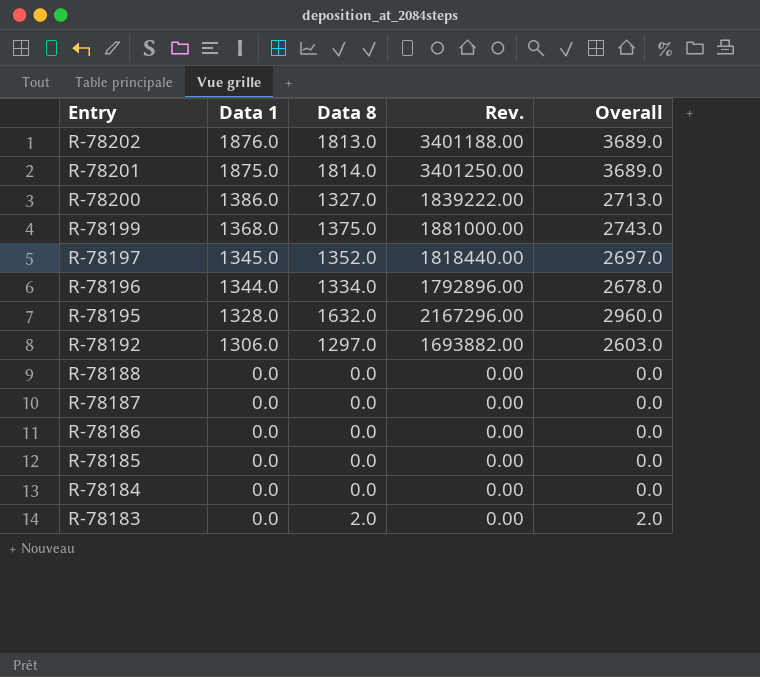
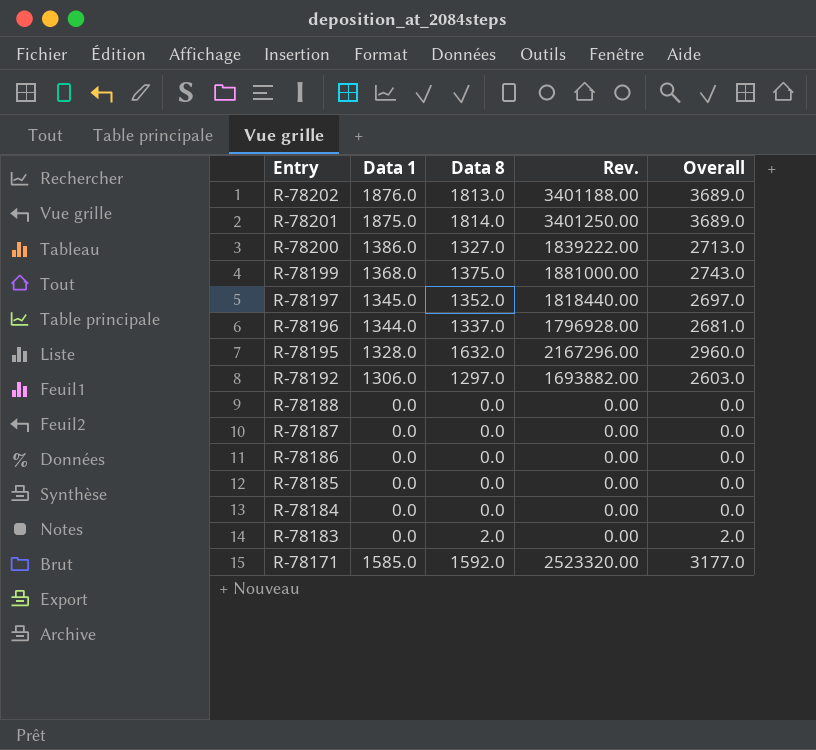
R-78196 | Data 8: 1334.0 -> 1337.0
R-78196 | Rev.: 1792896.00 -> 1796928.00
R-78196 | Overall: 2678.0 -> 2681.0
row R-78171: none -> 1585.0 | 1592.0 | 2523320.00 | 3177.0

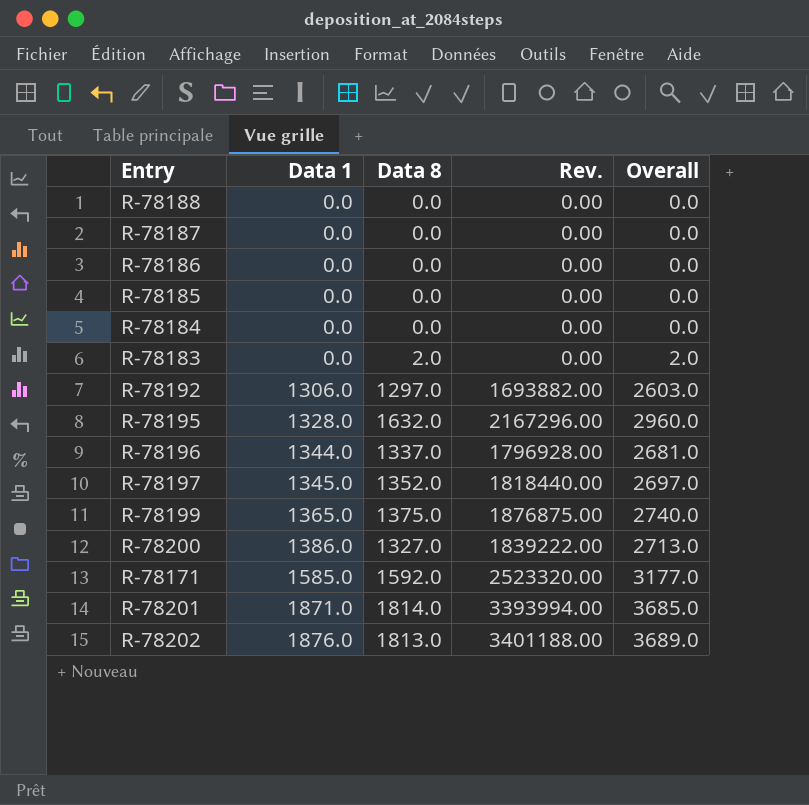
row order: Entry descending -> Data 1 ascending
R-78199 | Data 1: 1368.0 -> 1365.0
R-78199 | Rev.: 1881000.00 -> 1876875.00
R-78199 | Overall: 2743.0 -> 2740.0
R-78201 | Data 1: 1875.0 -> 1871.0
R-78201 | Rev.: 3401250.00 -> 3393994.00
R-78201 | Overall: 3689.0 -> 3685.0

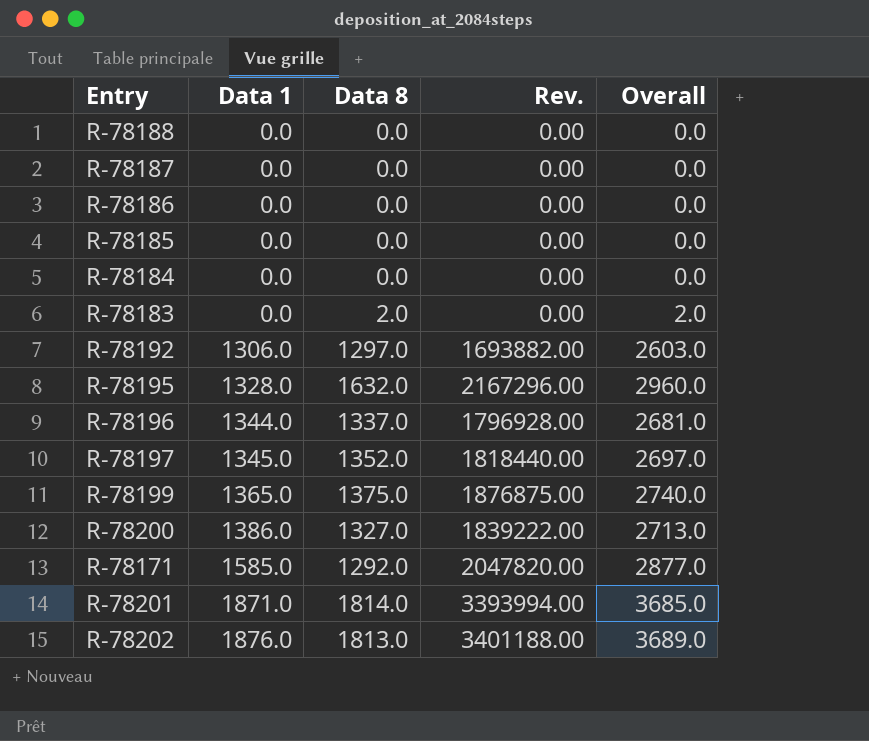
R-78171 | Data 8: 1592.0 -> 1292.0
R-78171 | Rev.: 2523320.00 -> 2047820.00
R-78171 | Overall: 3177.0 -> 2877.0

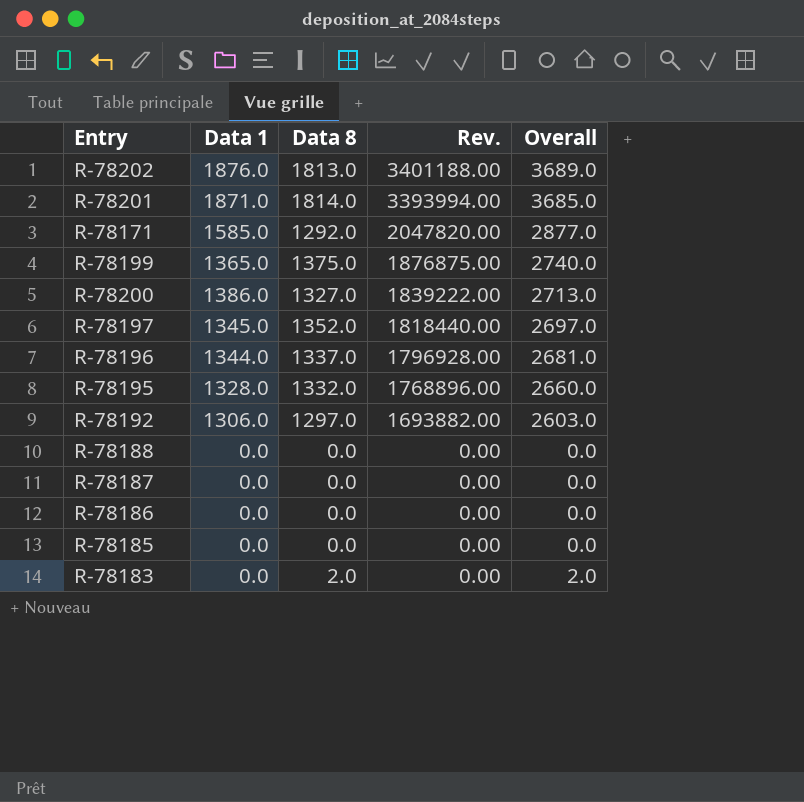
row order: Data 1 ascending -> Rev. descending
row R-78184: 0.0 | 0.0 | 0.00 | 0.0 -> none
R-78195 | Data 8: 1632.0 -> 1332.0
R-78195 | Rev.: 2167296.00 -> 1768896.00
R-78195 | Overall: 2960.0 -> 2660.0

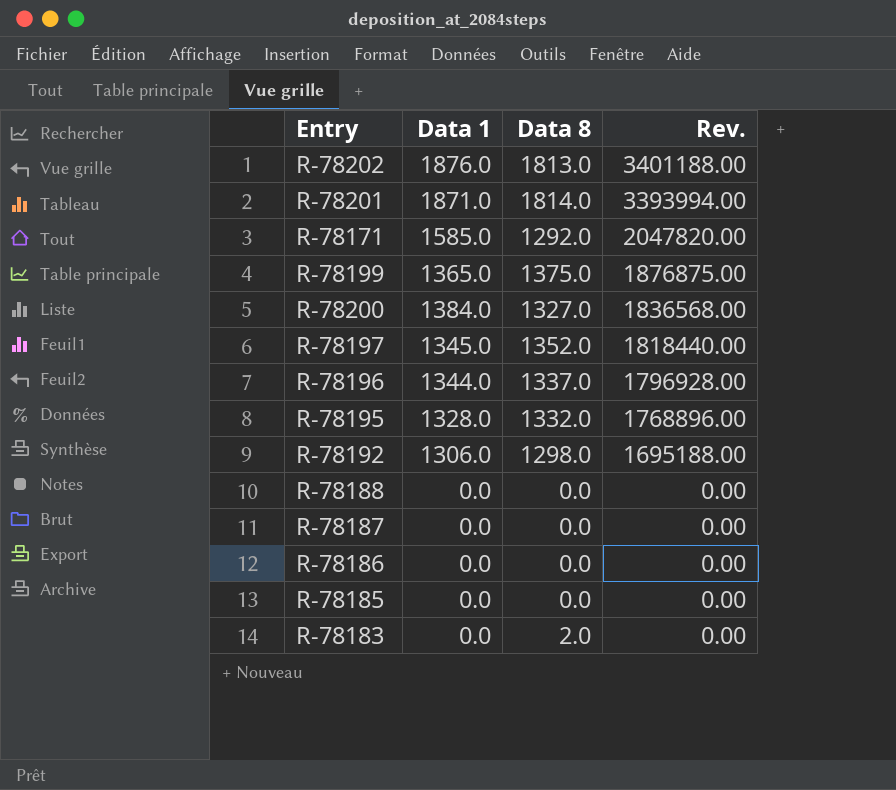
column Overall | formula: [Data 1] + [Data 8] -> none
R-78200 | Data 1: 1386.0 -> 1384.0
R-78200 | Rev.: 1839222.00 -> 1836568.00
R-78192 | Data 8: 1297.0 -> 1298.0
R-78192 | Rev.: 1693882.00 -> 1695188.00

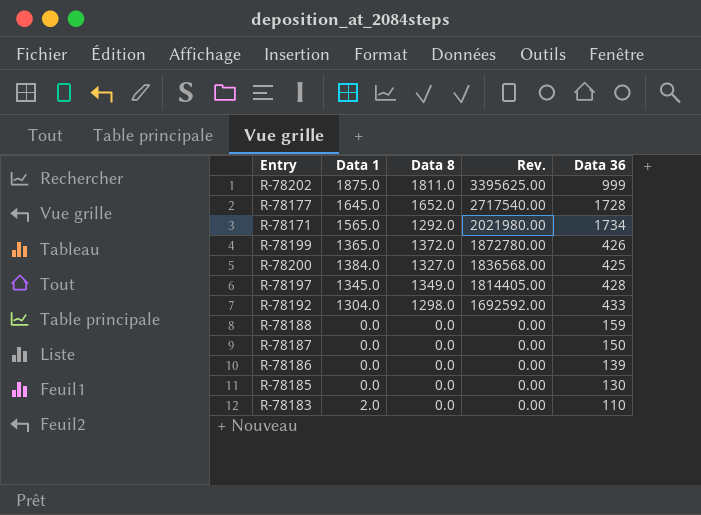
column Data 36 | position: none -> 5
row R-78201: 1871.0 | 1814.0 | 3393994.00 -> none
row R-78196: 1344.0 | 1337.0 | 1796928.00 -> none
row R-78195: 1328.0 | 1332.0 | 1768896.00 -> none
R-78202 | Data 1: 1876.0 -> 1875.0
R-78202 | Data 8: 1813.0 -> 1811.0
R-78202 | Rev.: 3401188.00 -> 3395625.00
row R-78177: none -> 1645.0 | 1652.0 | 2717540.00 | 1728
R-78171 | Data 1: 1585.0 -> 1565.0
R-78171 | Rev.: 2047820.00 -> 2021980.00
R-78199 | Data 8: 1375.0 -> 1372.0
R-78199 | Rev.: 1876875.00 -> 1872780.00
R-78197 | Data 8: 1352.0 -> 1349.0
R-78197 | Rev.: 1818440.00 -> 1814405.00
R-78192 | Data 1: 1306.0 -> 1304.0
R-78192 | Rev.: 1695188.00 -> 1692592.00
R-78183 | Data 1: 0.0 -> 2.0
R-78183 | Data 8: 2.0 -> 0.0

